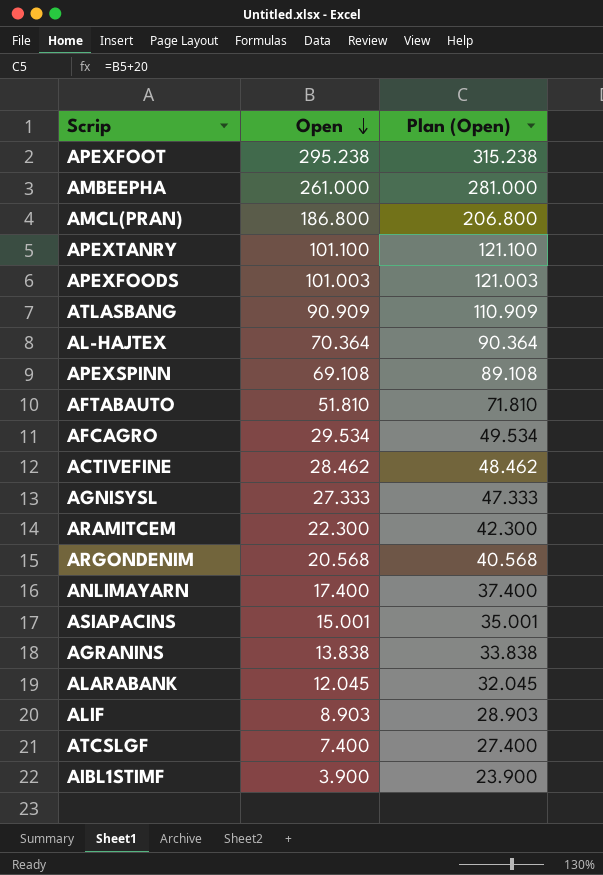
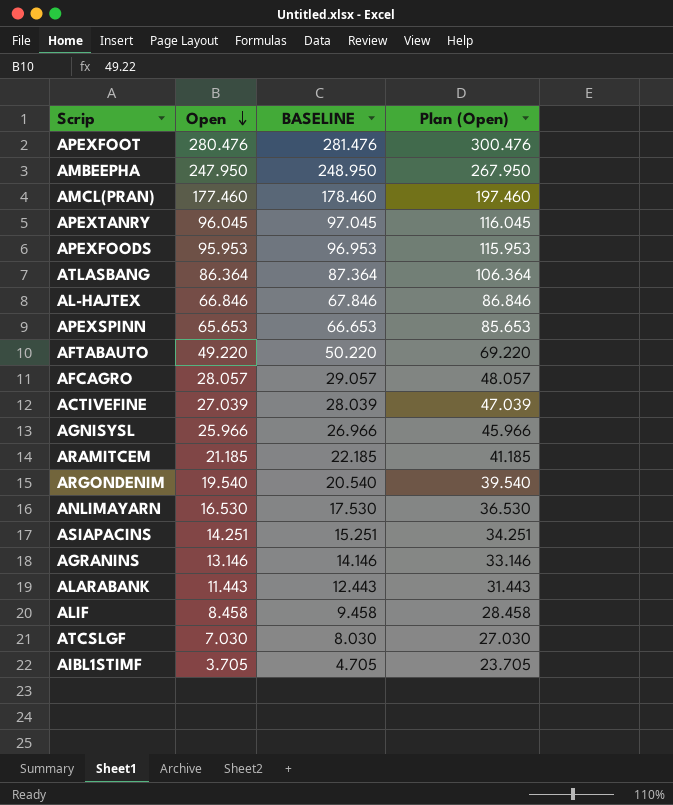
column BASELINE | formula: none -> [Open] + 1
APEXFOOT | Open: 295.238 -> 280.476
APEXFOOT | Plan (Open): 315.238 -> 300.476
AMBEEPHA | Open: 261.000 -> 247.950
AMBEEPHA | Plan (Open): 281.000 -> 267.950
AMCL(PRAN) | Open: 186.800 -> 177.460
AMCL(PRAN) | Plan (Open): 206.800 -> 197.460
APEXTANRY | Open: 101.100 -> 96.045
APEXTANRY | Plan (Open): 121.100 -> 116.045
APEXFOODS | Open: 101.003 -> 95.953
APEXFOODS | Plan (Open): 121.003 -> 115.953
ATLASBANG | Open: 90.909 -> 86.364
ATLASBANG | Plan (Open): 110.909 -> 106.364
AL-HAJTEX | Open: 70.364 -> 66.846
AL-HAJTEX | Plan (Open): 90.364 -> 86.846
APEXSPINN | Open: 69.108 -> 65.653
APEXSPINN | Plan (Open): 89.108 -> 85.653
AFTABAUTO | Open: 51.810 -> 49.220
AFTABAUTO | Plan (Open): 71.810 -> 69.220
AFCAGRO | Open: 29.534 -> 28.057
AFCAGRO | Plan (Open): 49.534 -> 48.057
ACTIVEFINE | Open: 28.462 -> 27.039
ACTIVEFINE | Plan (Open): 48.462 -> 47.039
AGNISYSL | Open: 27.333 -> 25.966
AGNISYSL | Plan (Open): 47.333 -> 45.966
ARAMITCEM | Open: 22.300 -> 21.185
ARAMITCEM | Plan (Open): 42.300 -> 41.185
ARGONDENIM | Open: 20.568 -> 19.540
ARGONDENIM | Plan (Open): 40.568 -> 39.540
ANLIMAYARN | Open: 17.400 -> 16.530
ANLIMAYARN | Plan (Open): 37.400 -> 36.530
ASIAPACINS | Open: 15.001 -> 14.251
ASIAPACINS | Plan (Open): 35.001 -> 34.251
AGRANINS | Open: 13.838 -> 13.146
AGRANINS | Plan (Open): 33.838 -> 33.146
ALARABANK | Open: 12.045 -> 11.443
ALARABANK | Plan (Open): 32.045 -> 31.443
ALIF | Open: 8.903 -> 8.458
ALIF | Plan (Open): 28.903 -> 28.458
ATCSLGF | Open: 7.400 -> 7.030
ATCSLGF | Plan (Open): 27.400 -> 27.030
AIBL1STIMF | Open: 3.900 -> 3.705
AIBL1STIMF | Plan (Open): 23.900 -> 23.705

